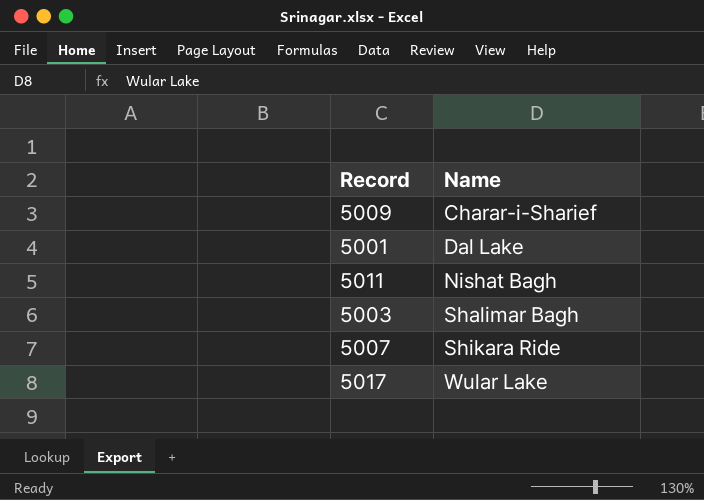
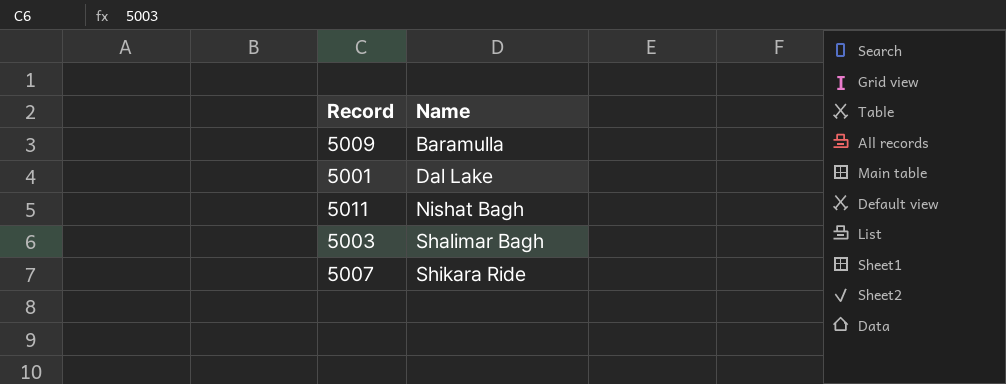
row 5017: Wular Lake -> none
5009 | Name: Charar-i-Sharief -> Baramulla

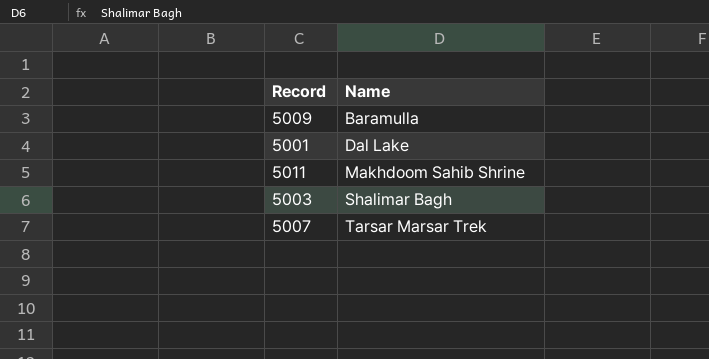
5011 | Name: Nishat Bagh -> Makhdoom Sahib Shrine
5007 | Name: Shikara Ride -> Tarsar Marsar Trek

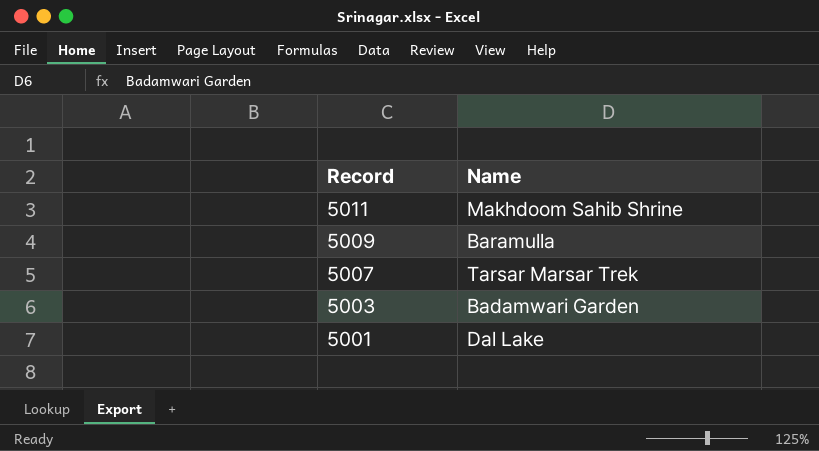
row order: Name ascending -> Record descending
5003 | Name: Shalimar Bagh -> Badamwari Garden

